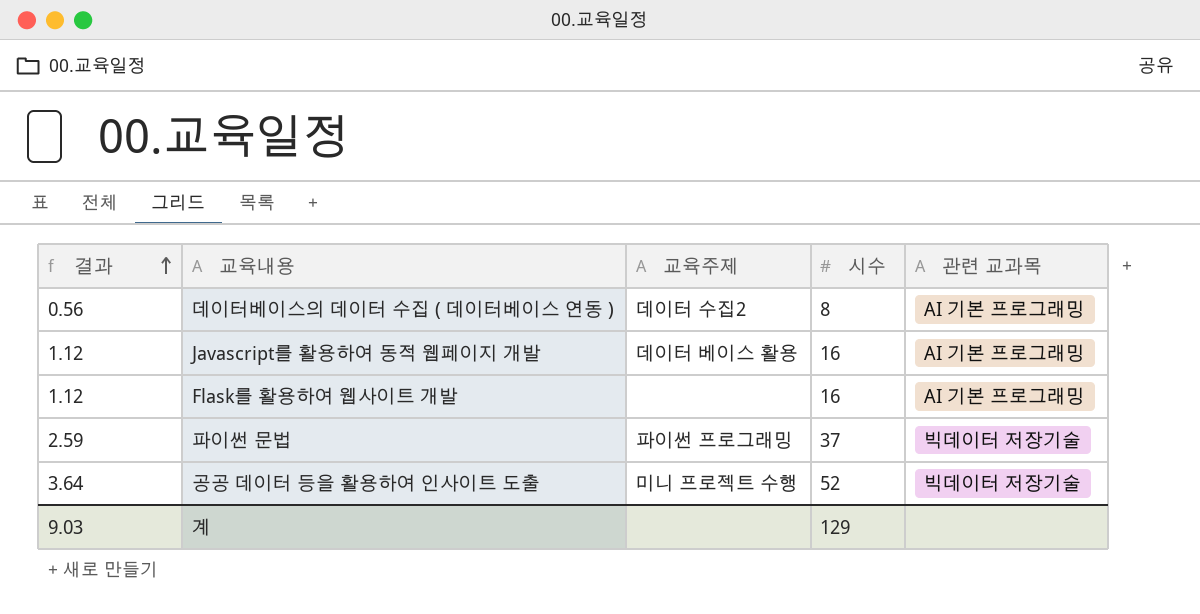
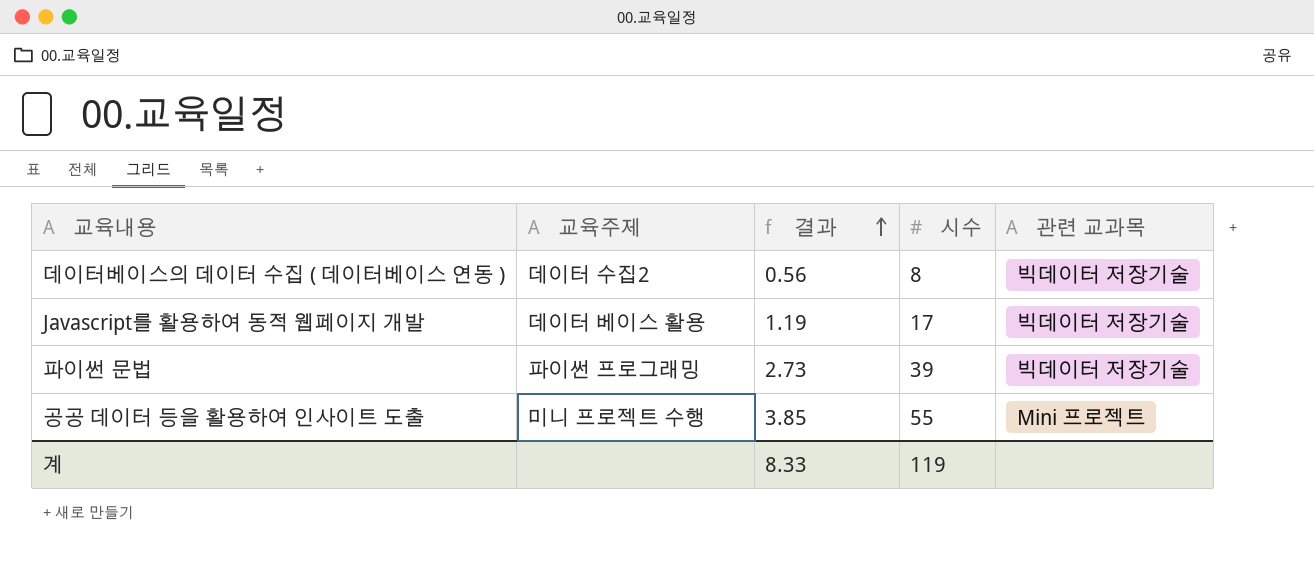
column 결과 | position: 1 -> 3
row Flask를 활용하여 웹사이트 개발: 1.12 | none | 16 | AI 기본 프로그래밍 -> none
데이터베이스의 데이터 수집 ( 데이터베이스 연동 ) | 관련 교과목: AI 기본 프로그래밍 -> 빅데이터 저장기술
Javascript를 활용하여 동적 웹페이지 개발 | 결과: 1.12 -> 1.19
Javascript를 활용하여 동적 웹페이지 개발 | 시수: 16 -> 17
Javascript를 활용하여 동적 웹페이지 개발 | 관련 교과목: AI 기본 프로그래밍 -> 빅데이터 저장기술
파이썬 문법 | 결과: 2.59 -> 2.73
파이썬 문법 | 시수: 37 -> 39
공공 데이터 등을 활용하여 인사이트 도출 | 결과: 3.64 -> 3.85
공공 데이터 등을 활용하여 인사이트 도출 | 시수: 52 -> 55
공공 데이터 등을 활용하여 인사이트 도출 | 관련 교과목: 빅데이터 저장기술 -> Mini 프로젝트
계 | 결과: 9.03 -> 8.33
계 | 시수: 129 -> 119

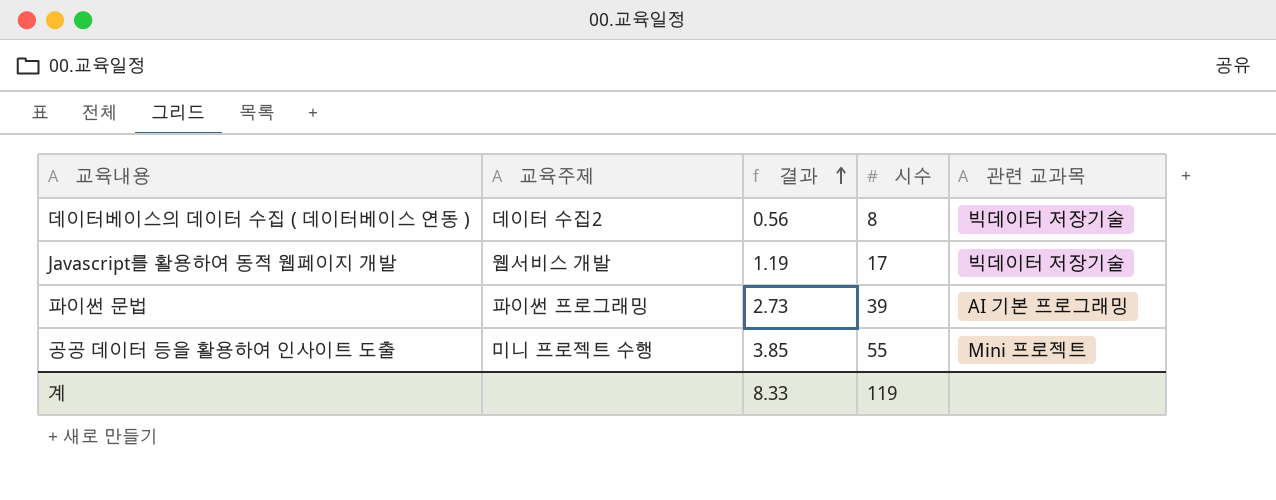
Javascript를 활용하여 동적 웹페이지 개발 | 교육주제: 데이터 베이스 활용 -> 웹서비스 개발
파이썬 문법 | 관련 교과목: 빅데이터 저장기술 -> AI 기본 프로그래밍

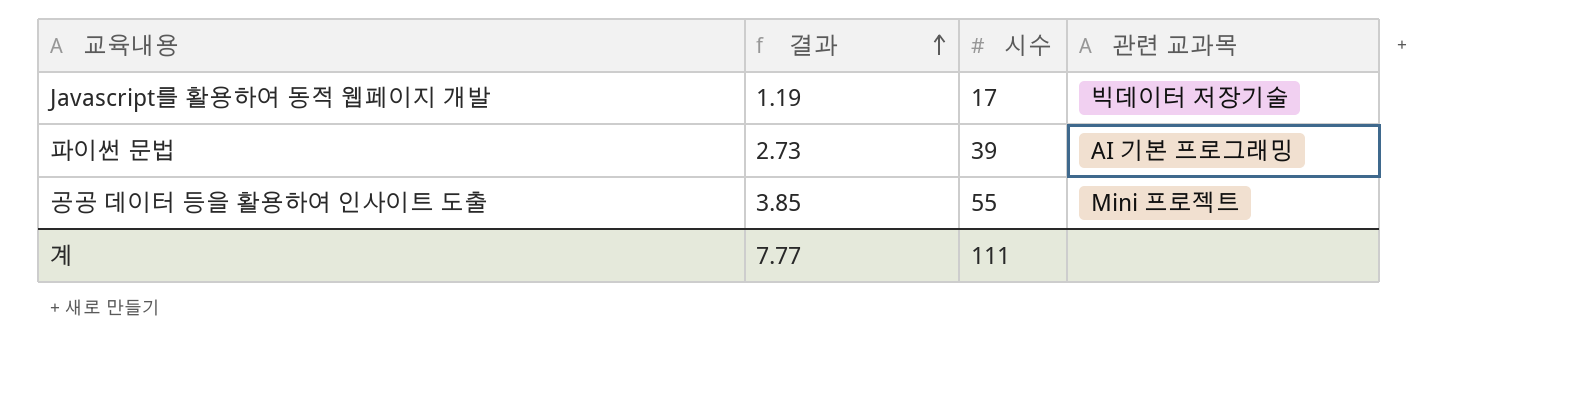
column 교육주제 | position: 2 -> none
row 데이터베이스의 데이터 수집 ( 데이터베이스 연동 ): 데이터 수집2 | 0.56 | 8 | 빅데이터 저장기술 -> none
계 | 결과: 8.33 -> 7.77
계 | 시수: 119 -> 111

